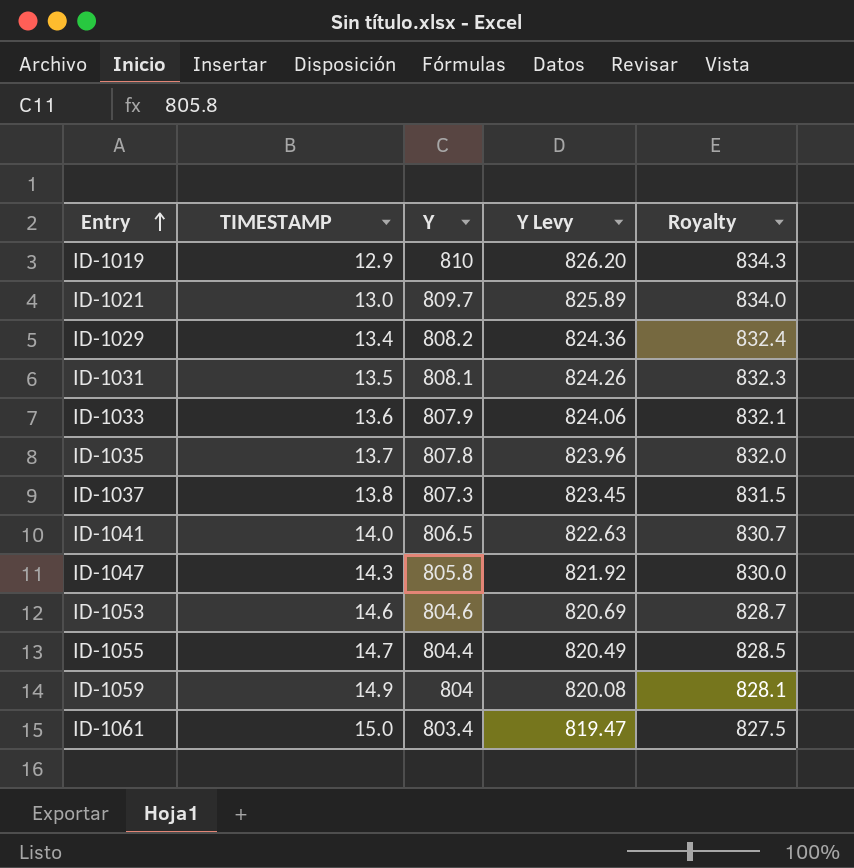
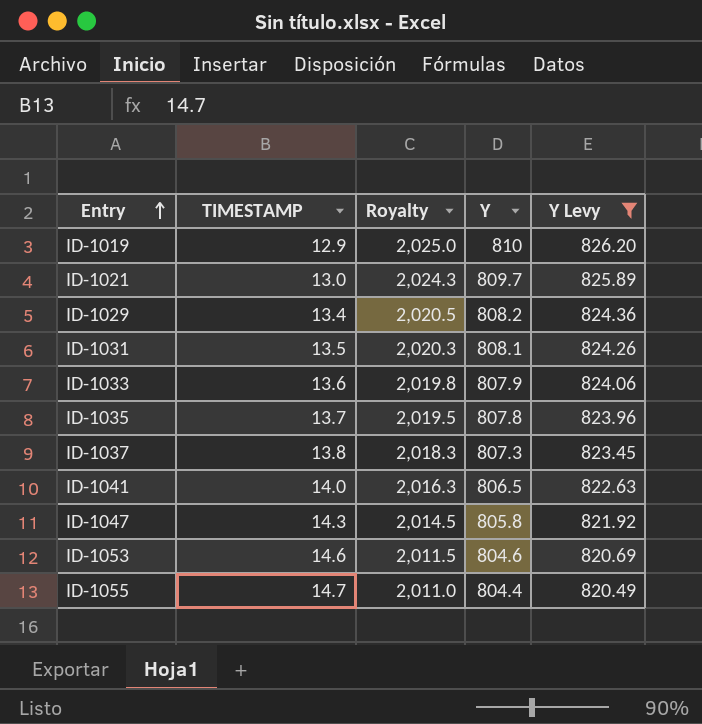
filter: none -> Y Levy >= 820.49
column Royalty | formula: [Y] * 1.03 -> [Y] * 2.5
column Royalty | position: 5 -> 3

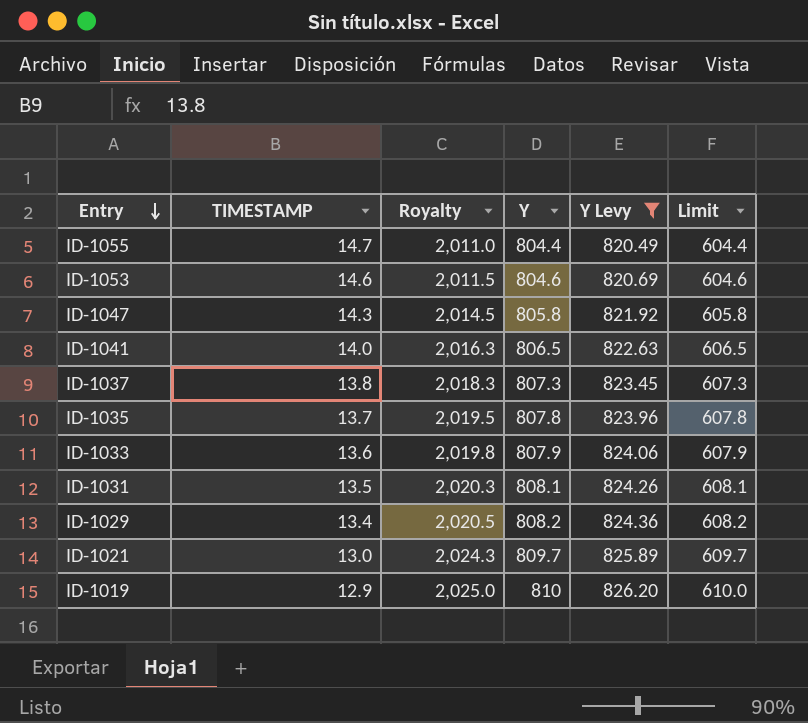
row order: Entry ascending -> Entry descending
column Limit | formula: none -> [Y] - 200

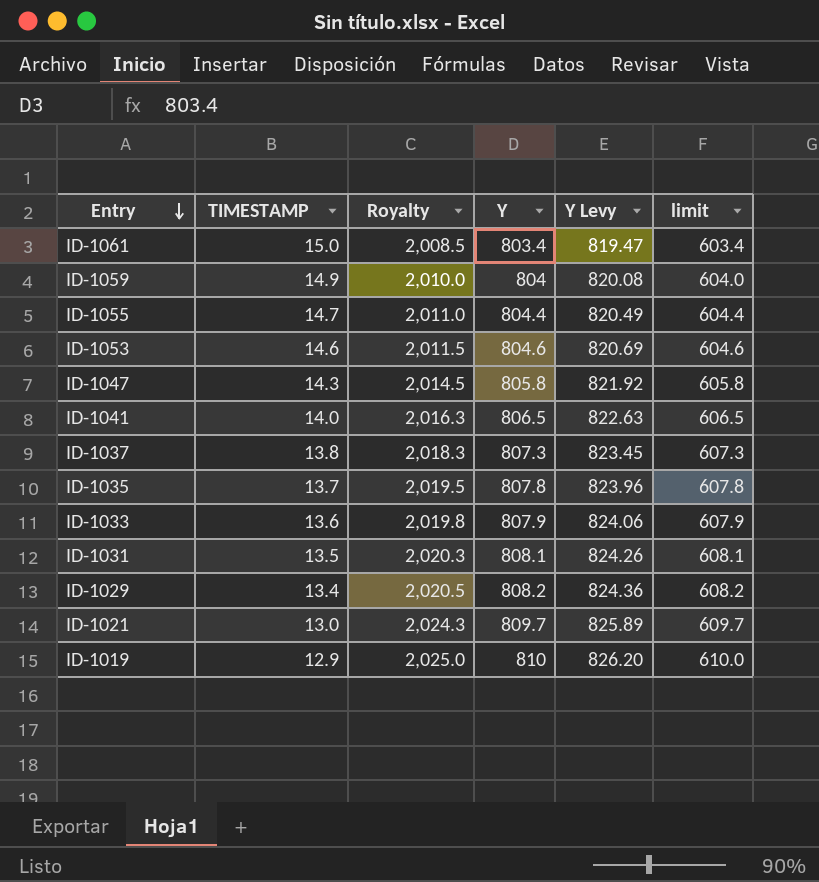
filter: Y Levy >= 820.49 -> none
column name: Limit -> limit

